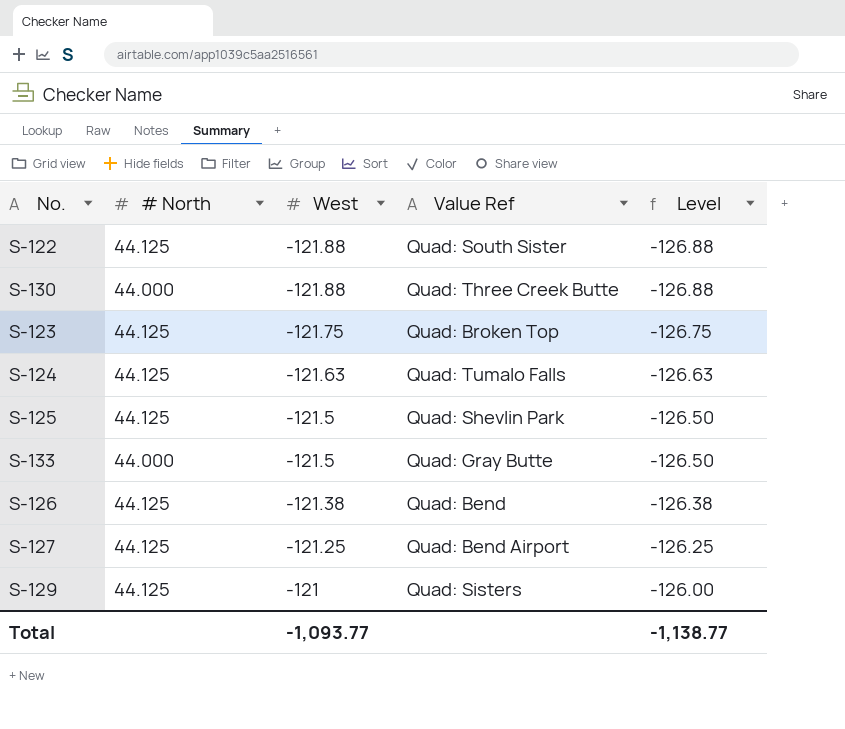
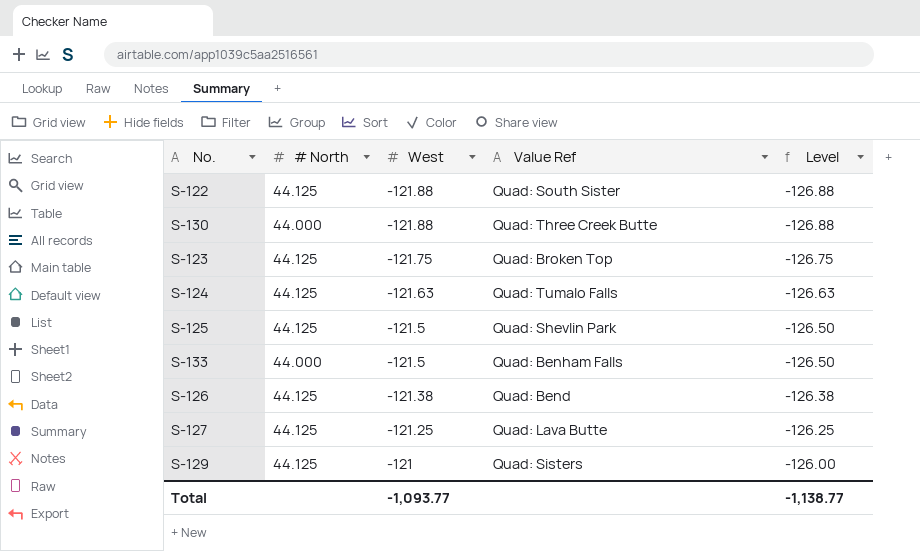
S-133 | Value Ref: Quad: Gray Butte -> Quad: Benham Falls
S-127 | Value Ref: Quad: Bend Airport -> Quad: Lava Butte

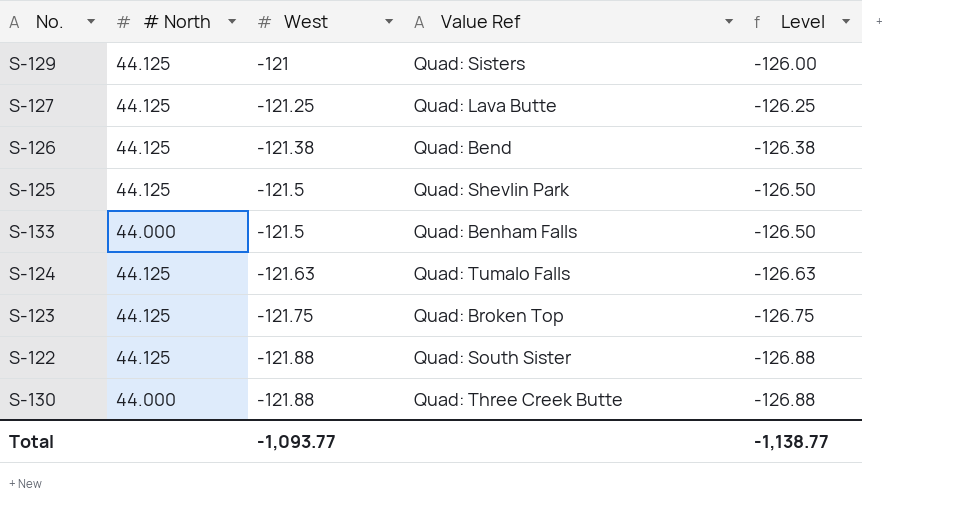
row order: West ascending -> West descending

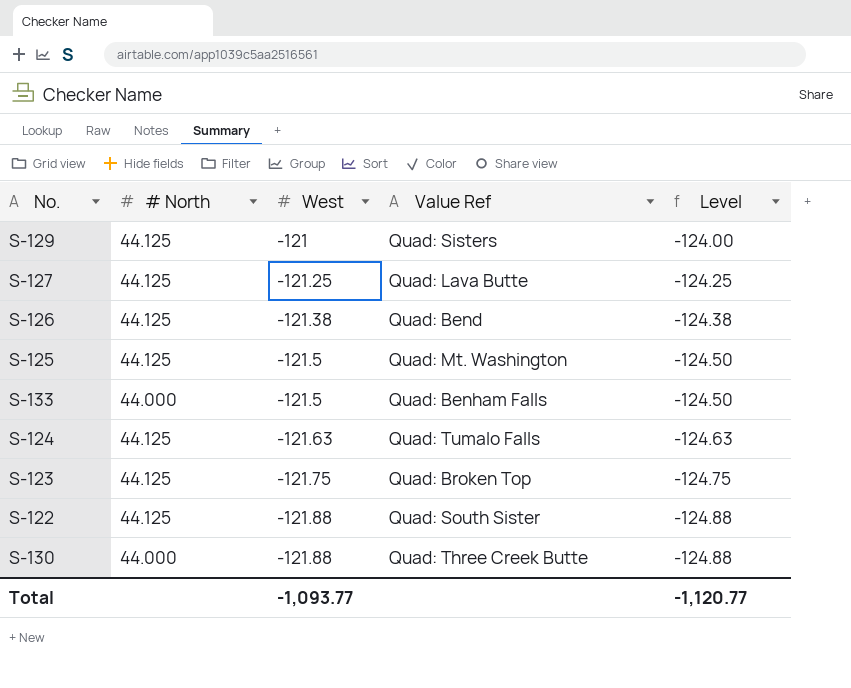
column Level | formula: [West] - 5 -> [West] - 3
S-125 | Value Ref: Quad: Shevlin Park -> Quad: Mt. Washington
Total | Level: -1,138.77 -> -1,120.77

